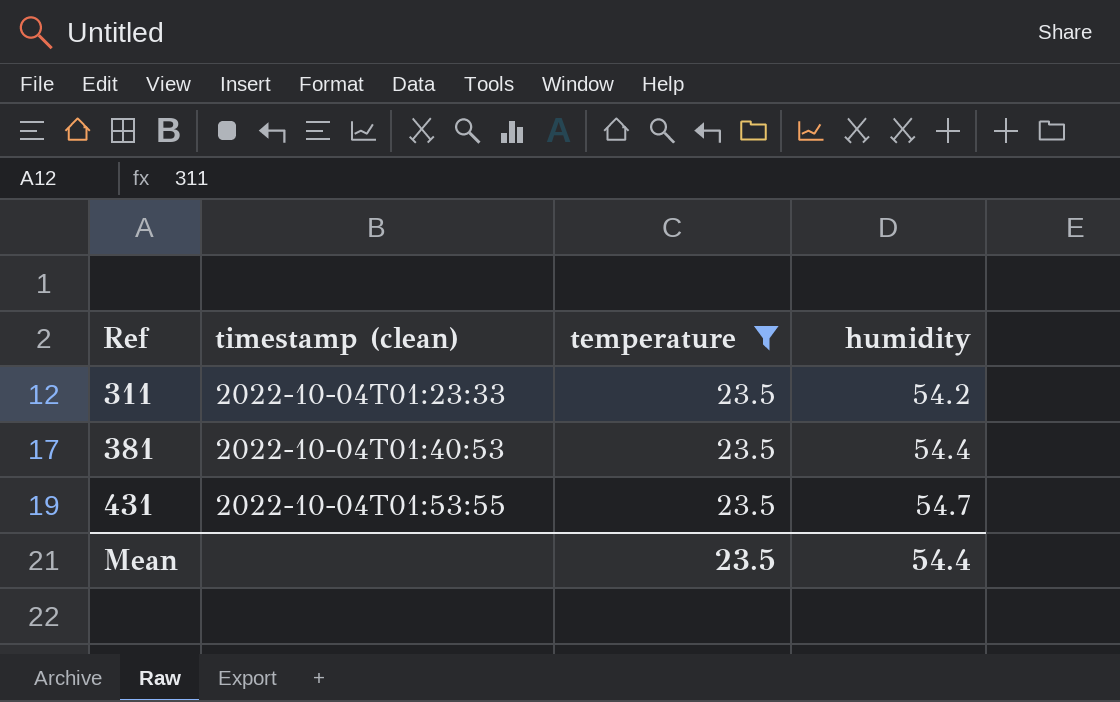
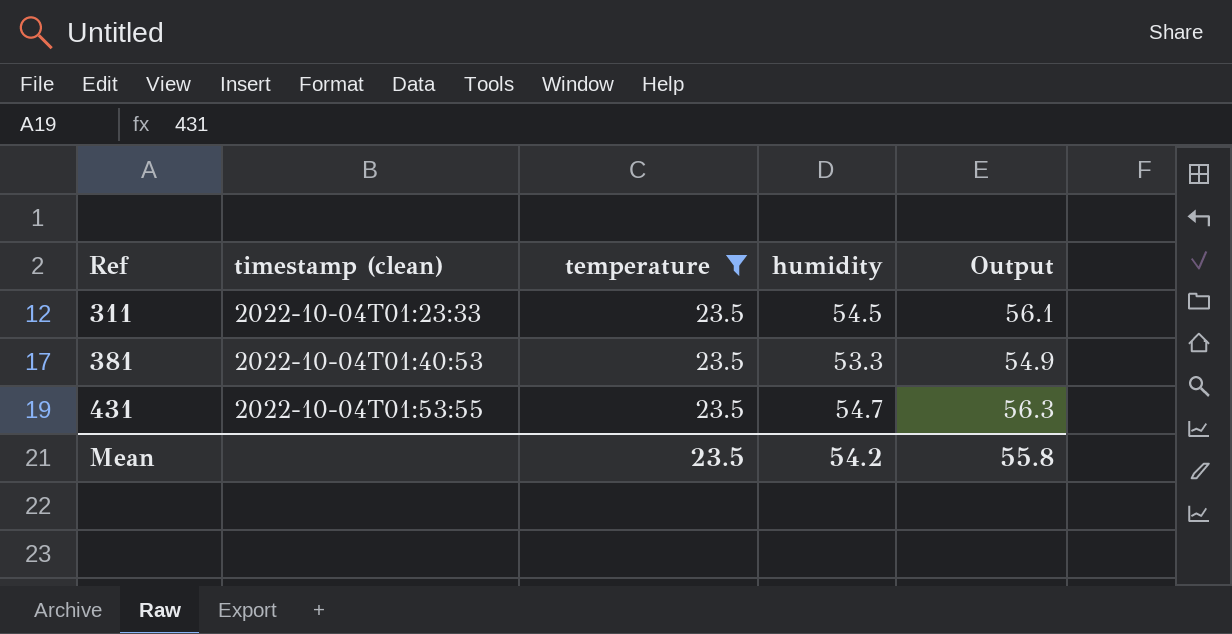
column Output | formula: none -> [humidity] * 1.03
311 | humidity: 54.2 -> 54.5
381 | humidity: 54.4 -> 53.3
Mean | humidity: 54.4 -> 54.2

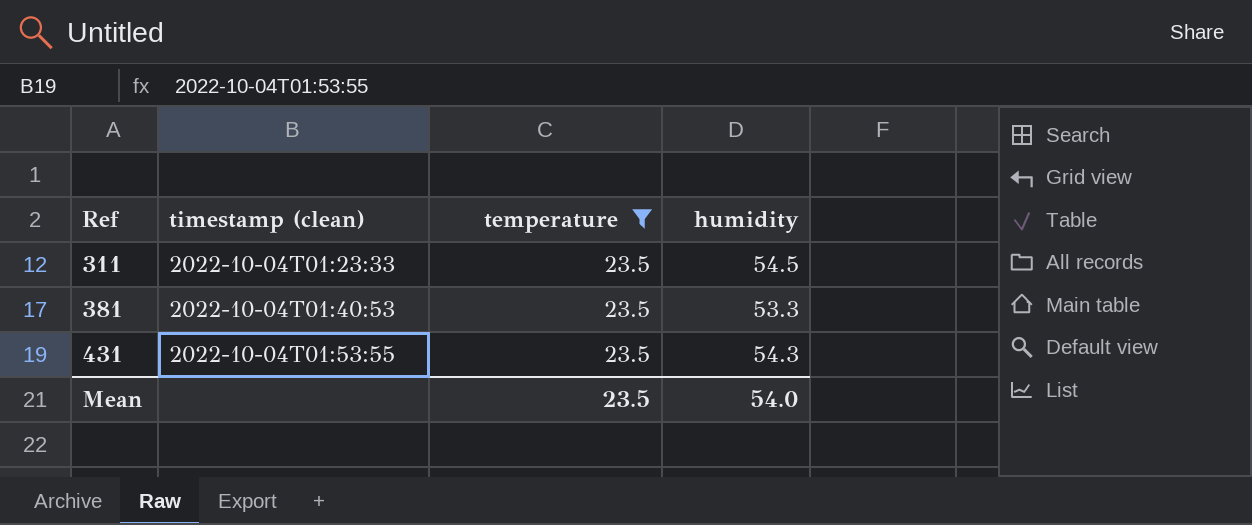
column Output | formula: [humidity] * 1.03 -> none
431 | humidity: 54.7 -> 54.3
Mean | humidity: 54.2 -> 54.0

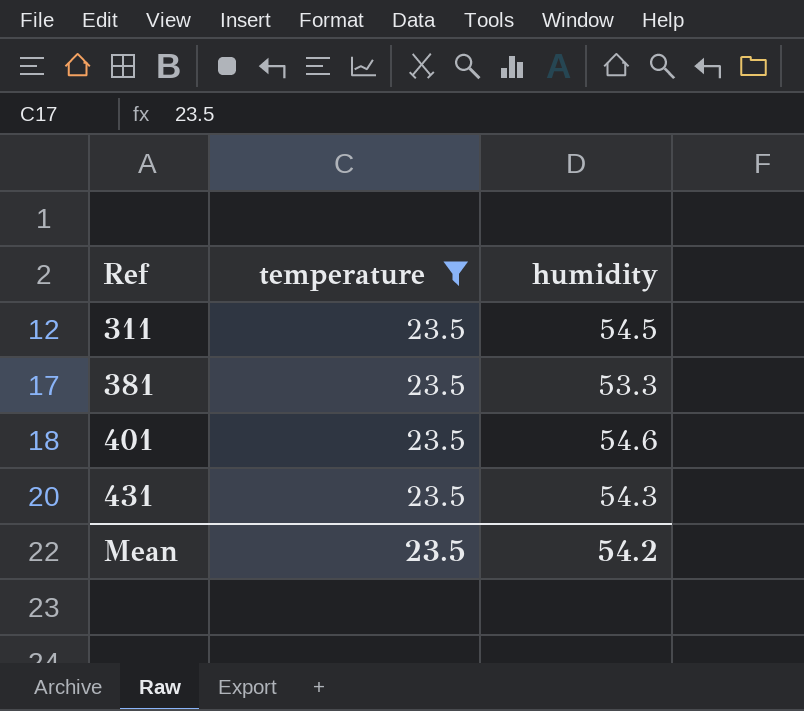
column timestamp (clean) | position: 2 -> none
row 401: none -> 23.5 | 54.6
Mean | humidity: 54.0 -> 54.2

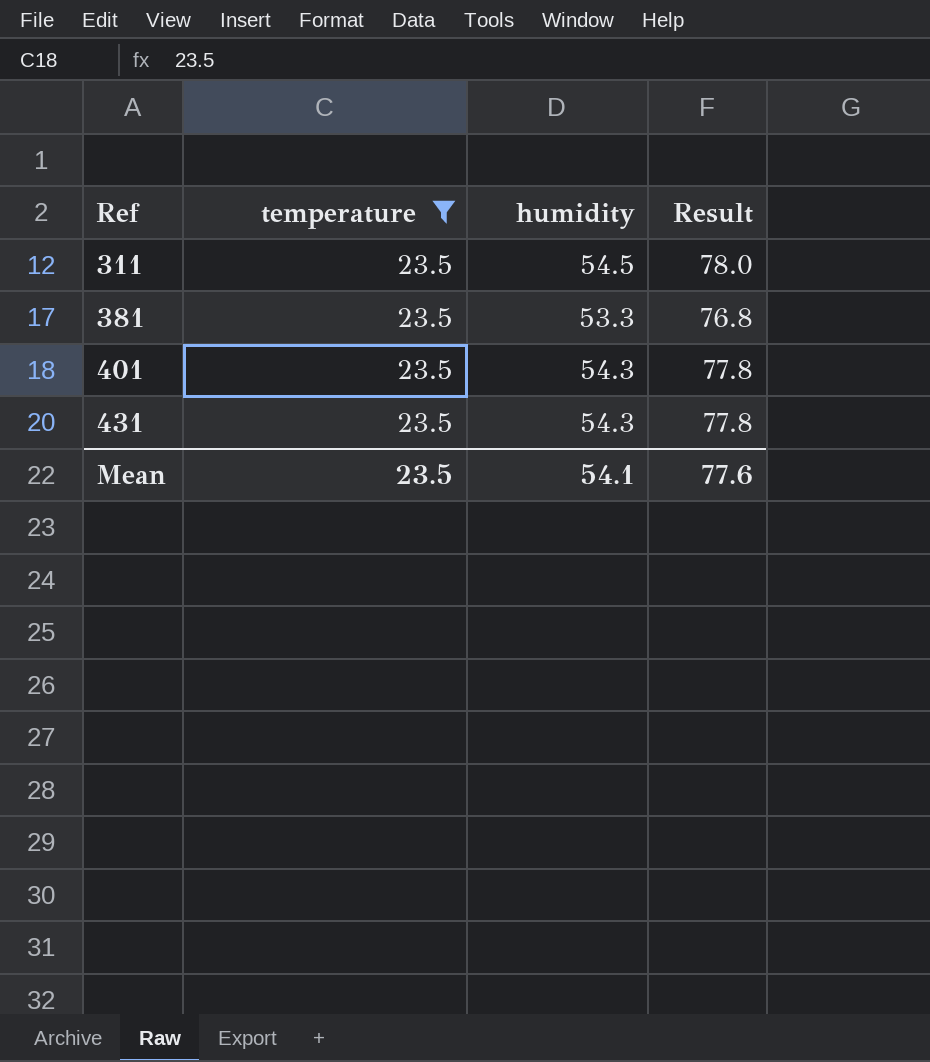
column Result | formula: none -> [temperature] + [humidity]
401 | humidity: 54.6 -> 54.3
Mean | humidity: 54.2 -> 54.1

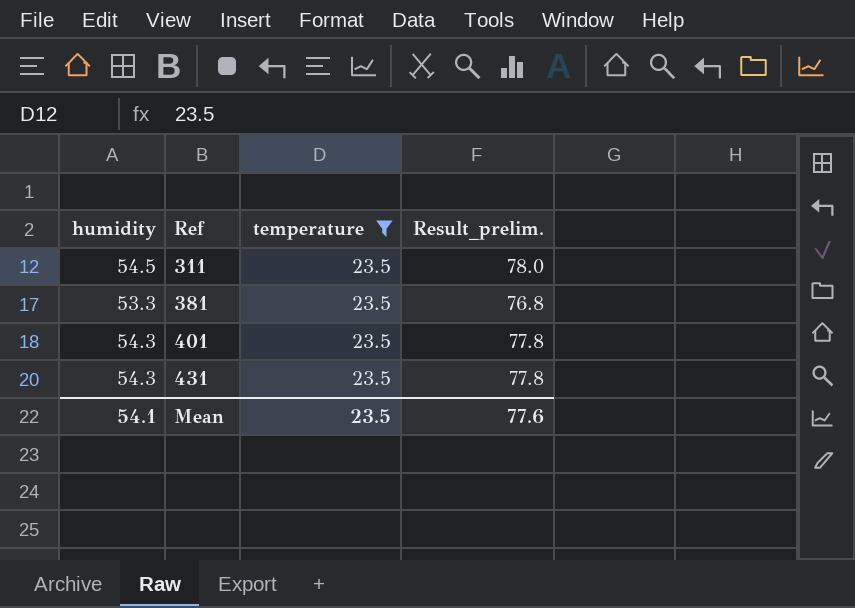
column humidity | position: 3 -> 1
column name: Result -> Result_prelim.

